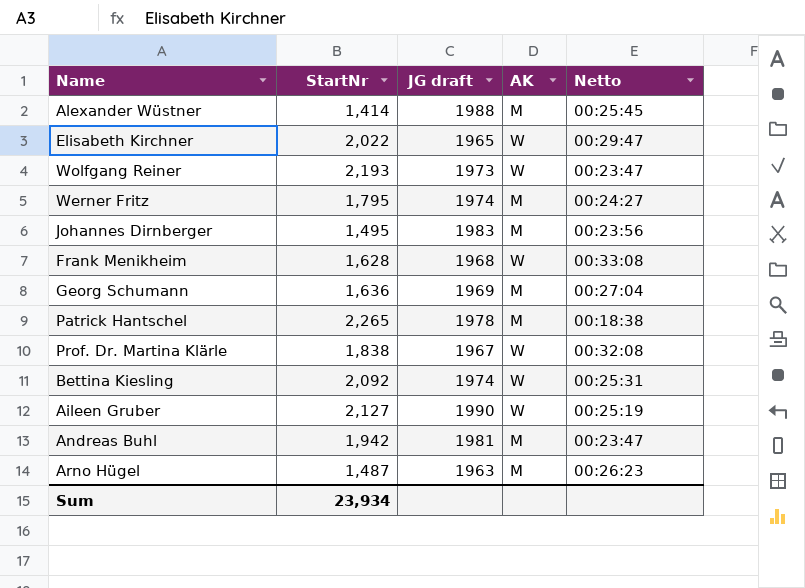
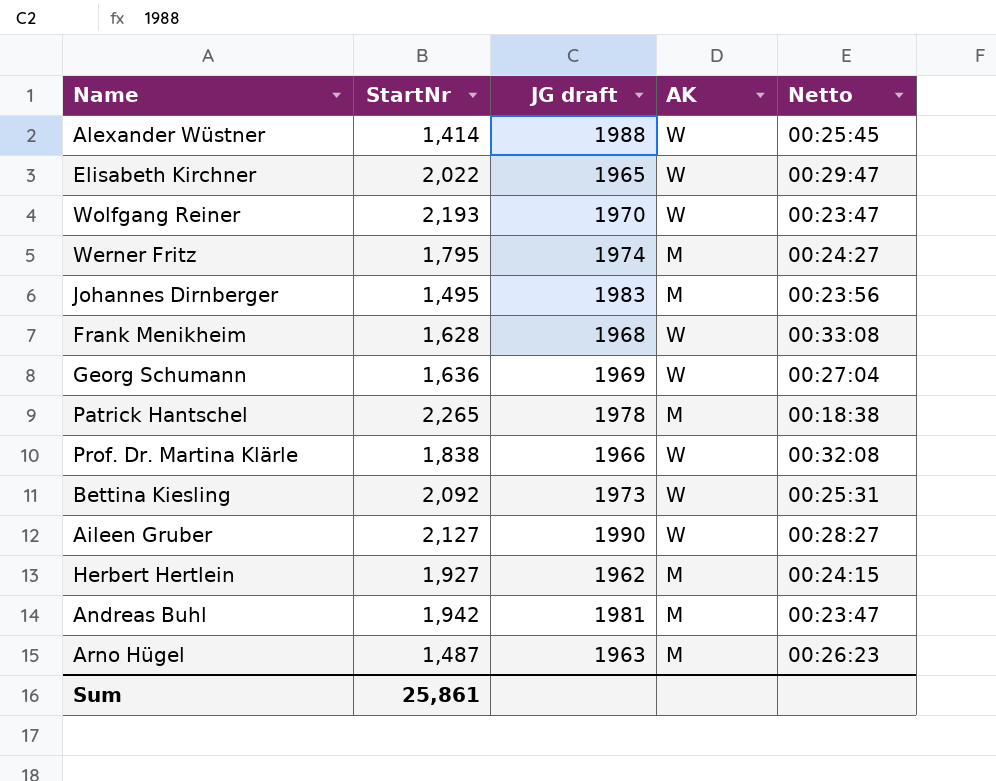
Alexander Wüstner | AK: M -> W
Wolfgang Reiner | JG draft: 1973 -> 1970
Georg Schumann | AK: M -> W
Prof. Dr. Martina Klärle | JG draft: 1967 -> 1966
Bettina Kiesling | JG draft: 1974 -> 1973
Aileen Gruber | Netto: 00:25:19 -> 00:28:27
row Herbert Hertlein: none -> 1,927 | 1962 | M | 00:24:15
Sum | StartNr: 23,934 -> 25,861

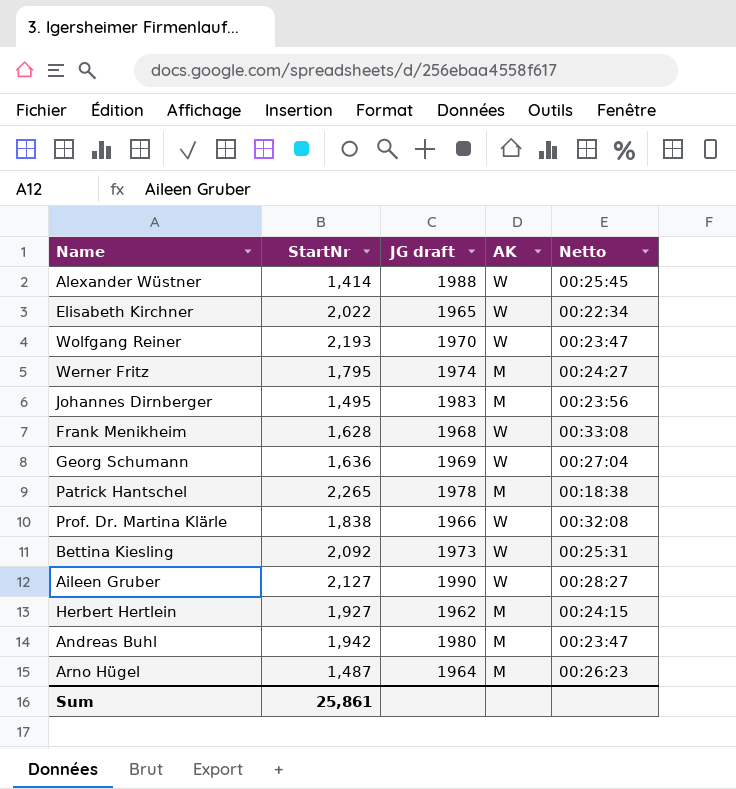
Elisabeth Kirchner | Netto: 00:29:47 -> 00:22:34
Andreas Buhl | JG draft: 1981 -> 1980
Arno Hügel | JG draft: 1963 -> 1964

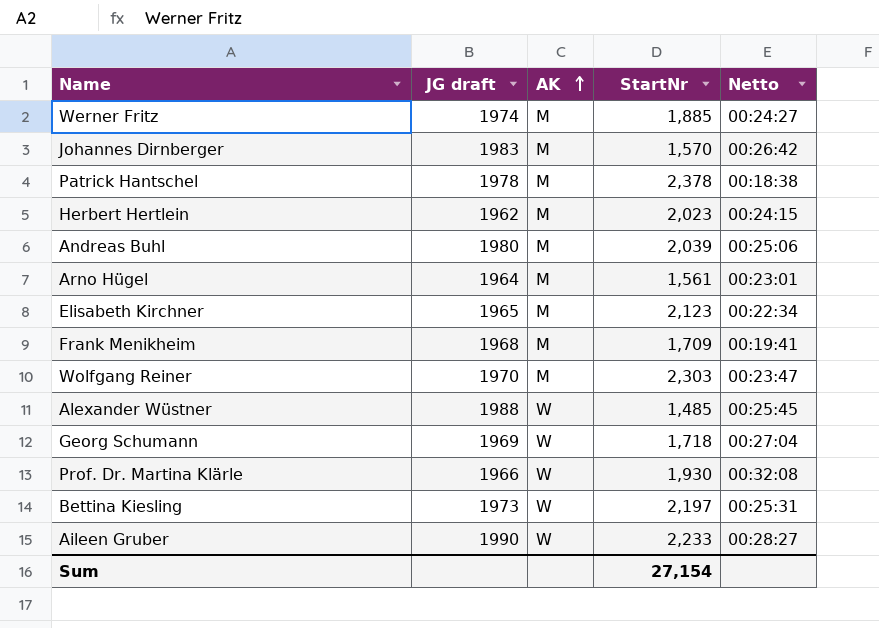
row order: none -> AK ascending
column StartNr | position: 2 -> 4
Werner Fritz | StartNr: 1,795 -> 1,885
Johannes Dirnberger | StartNr: 1,495 -> 1,570
Johannes Dirnberger | Netto: 00:23:56 -> 00:26:42
Patrick Hantschel | StartNr: 2,265 -> 2,378
Herbert Hertlein | StartNr: 1,927 -> 2,023
Andreas Buhl | StartNr: 1,942 -> 2,039
Andreas Buhl | Netto: 00:23:47 -> 00:25:06
Arno Hügel | StartNr: 1,487 -> 1,561
Arno Hügel | Netto: 00:26:23 -> 00:23:01
Elisabeth Kirchner | AK: W -> M
Elisabeth Kirchner | StartNr: 2,022 -> 2,123
Frank Menikheim | AK: W -> M
Frank Menikheim | StartNr: 1,628 -> 1,709
Frank Menikheim | Netto: 00:33:08 -> 00:19:41
Wolfgang Reiner | AK: W -> M
Wolfgang Reiner | StartNr: 2,193 -> 2,303
Alexander Wüstner | StartNr: 1,414 -> 1,485
Georg Schumann | StartNr: 1,636 -> 1,718
Prof. Dr. Martina Klärle | StartNr: 1,838 -> 1,930
Bettina Kiesling | StartNr: 2,092 -> 2,197
Aileen Gruber | StartNr: 2,127 -> 2,233
Sum | StartNr: 25,861 -> 27,154

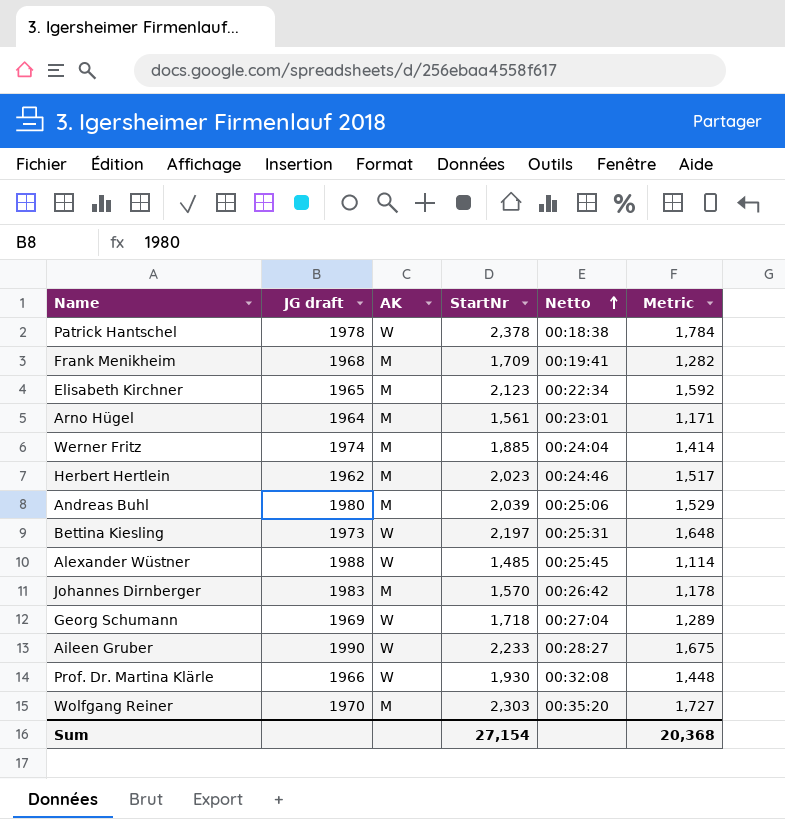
row order: AK ascending -> Netto ascending
column Metric | formula: none -> [StartNr] * 0.75
Patrick Hantschel | AK: M -> W
Werner Fritz | Netto: 00:24:27 -> 00:24:04
Herbert Hertlein | Netto: 00:24:15 -> 00:24:46
Wolfgang Reiner | Netto: 00:23:47 -> 00:35:20

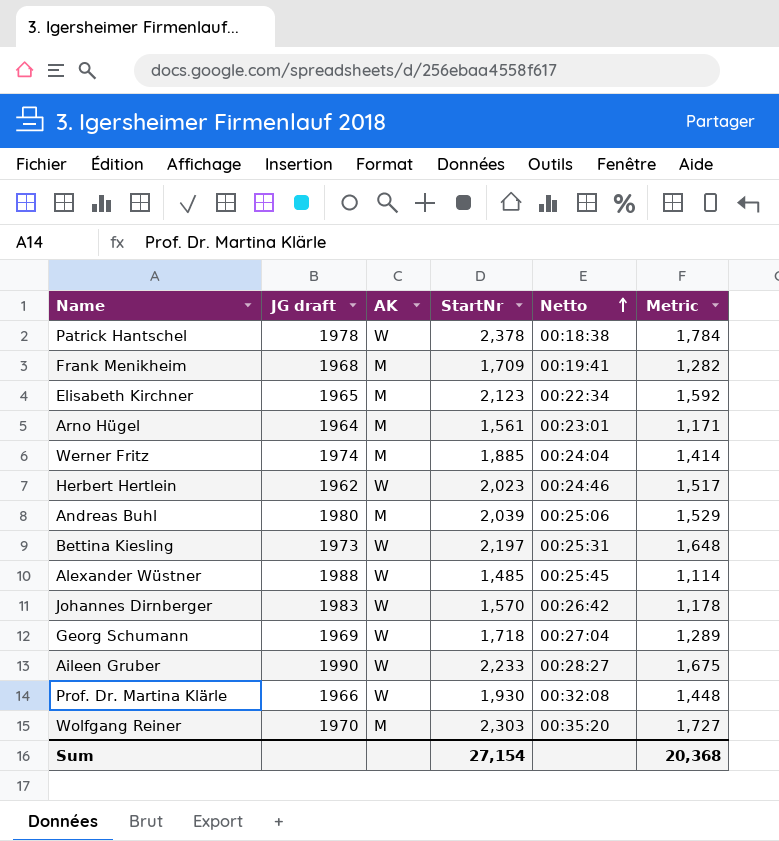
Herbert Hertlein | AK: M -> W
Johannes Dirnberger | AK: M -> W

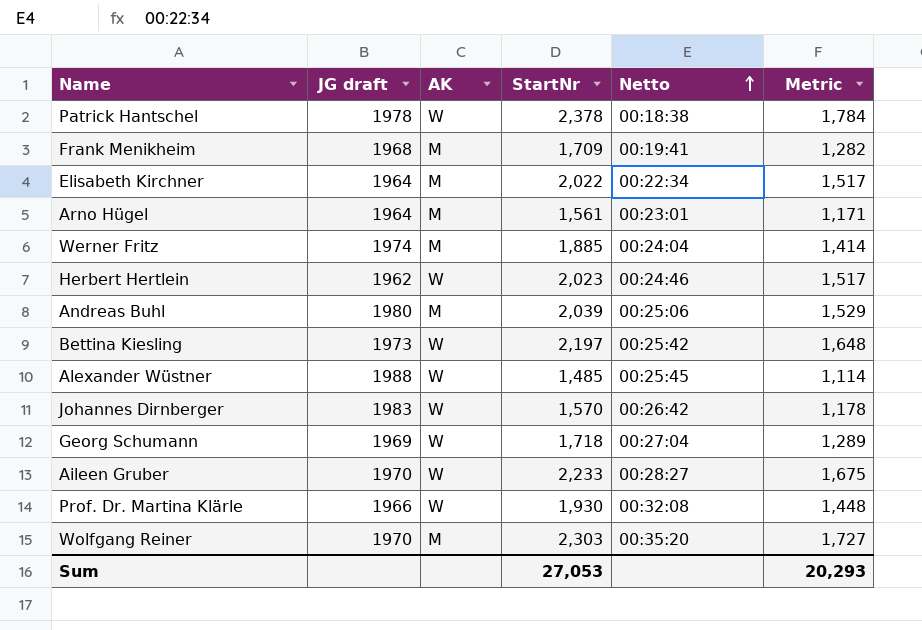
Elisabeth Kirchner | JG draft: 1965 -> 1964
Elisabeth Kirchner | StartNr: 2,123 -> 2,022
Elisabeth Kirchner | Metric: 1,592 -> 1,517
Bettina Kiesling | Netto: 00:25:31 -> 00:25:42
Aileen Gruber | JG draft: 1990 -> 1970
Sum | StartNr: 27,154 -> 27,053
Sum | Metric: 20,368 -> 20,293

